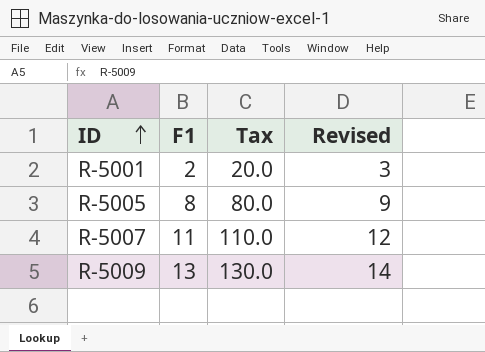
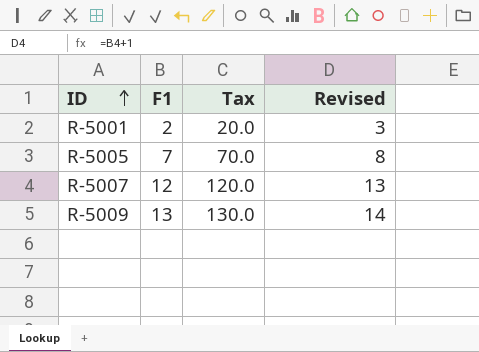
R-5005 | F1: 8 -> 7
R-5005 | Tax: 80.0 -> 70.0
R-5005 | Revised: 9 -> 8
R-5007 | F1: 11 -> 12
R-5007 | Tax: 110.0 -> 120.0
R-5007 | Revised: 12 -> 13

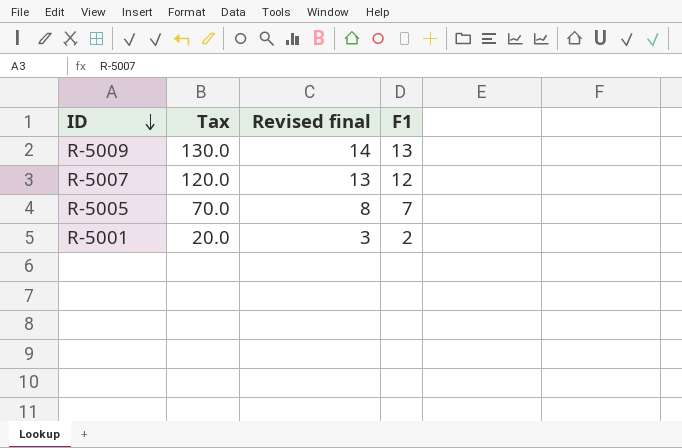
row order: ID ascending -> ID descending
column name: Revised -> Revised final
column F1 | position: 2 -> 4

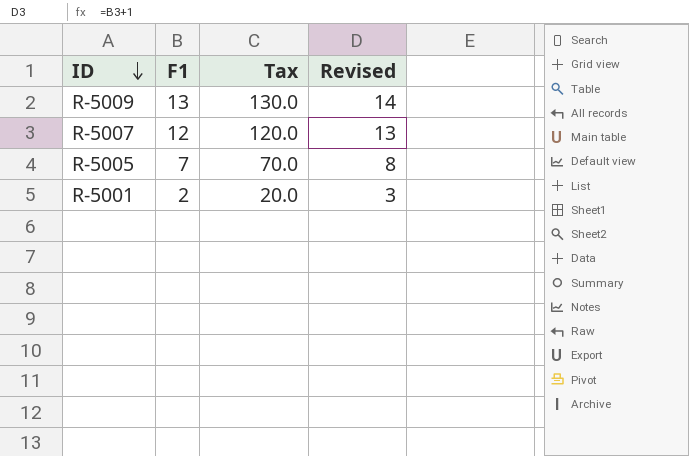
column F1 | position: 4 -> 2
column name: Revised final -> Revised

